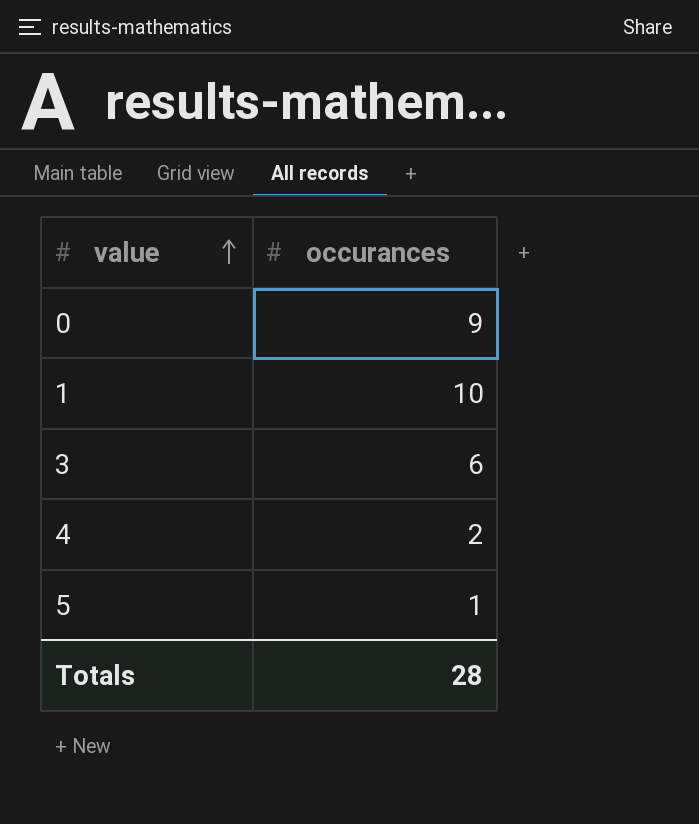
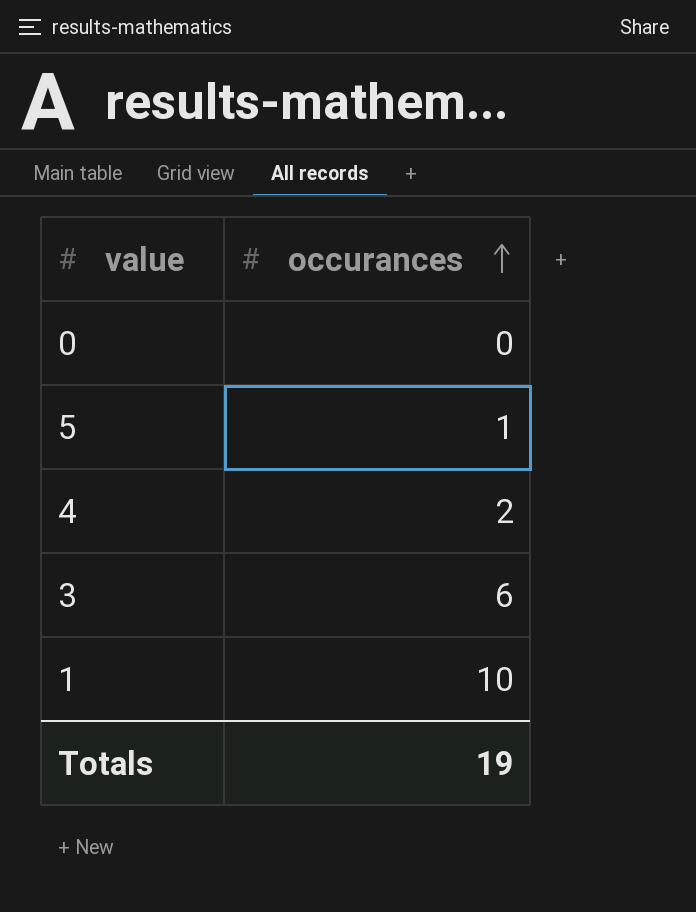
row order: value ascending -> occurances ascending
0 | occurances: 9 -> 0
Totals | occurances: 28 -> 19

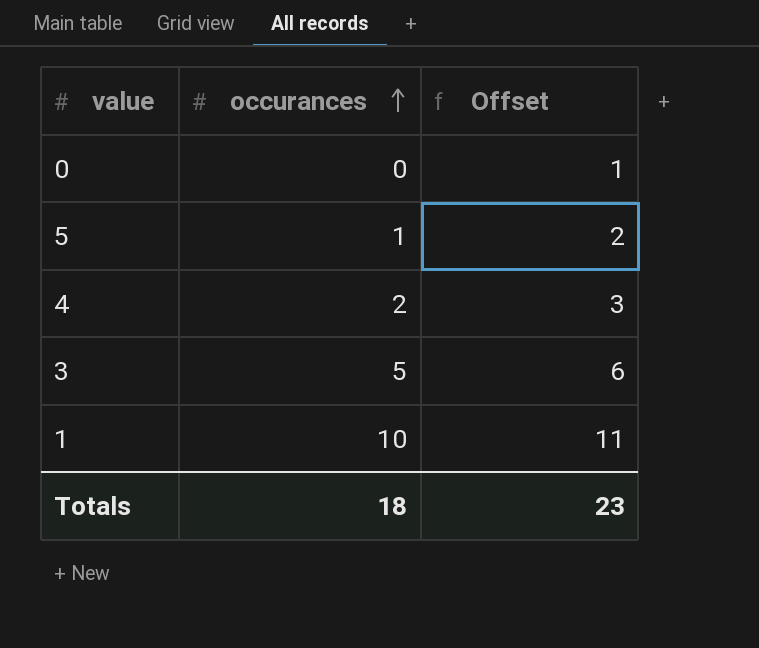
column Offset | formula: none -> [occurances] + 1
3 | occurances: 6 -> 5
Totals | occurances: 19 -> 18

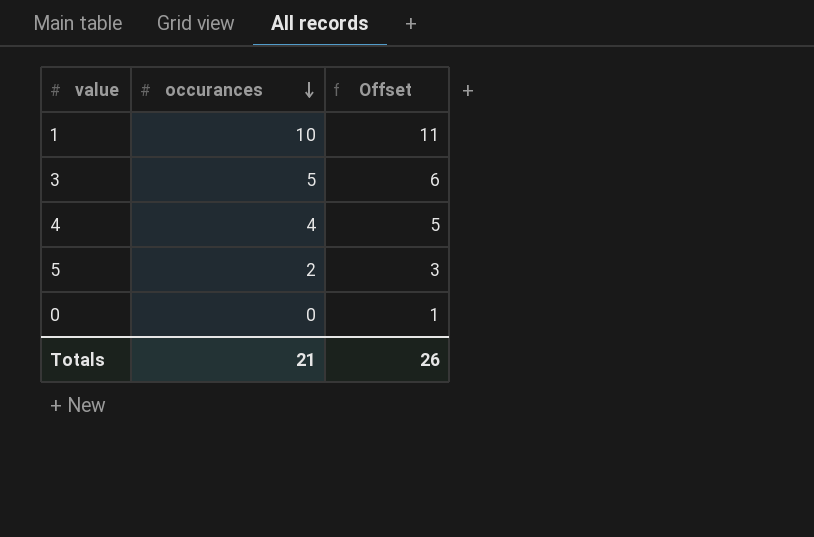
row order: occurances ascending -> occurances descending
4 | occurances: 2 -> 4
4 | Offset: 3 -> 5
5 | occurances: 1 -> 2
5 | Offset: 2 -> 3
Totals | occurances: 18 -> 21
Totals | Offset: 23 -> 26

